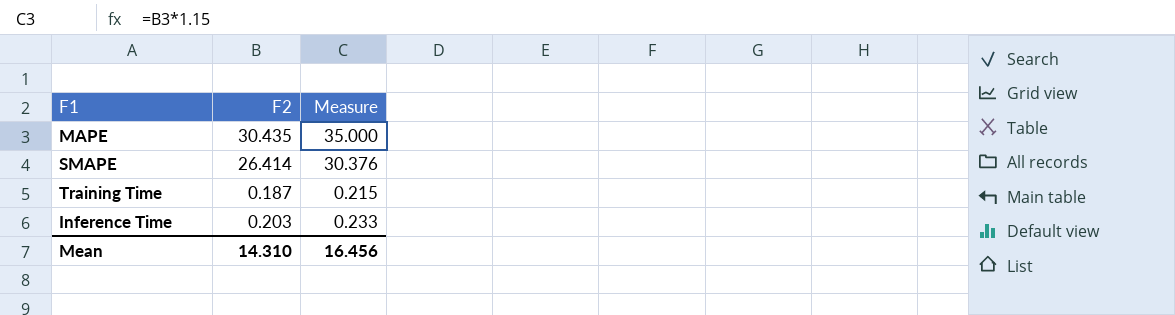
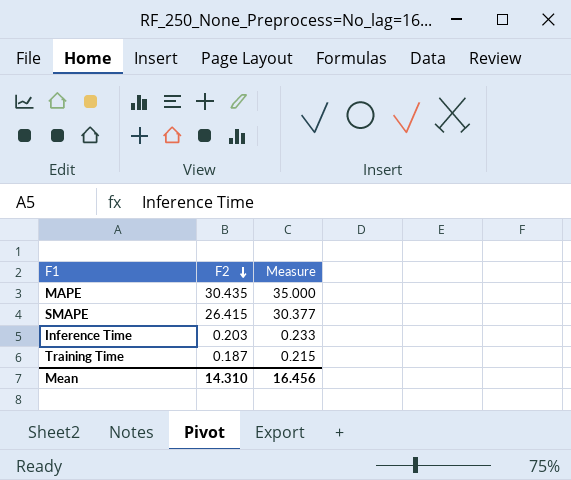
row order: none -> F2 descending
SMAPE | F2: 26.414 -> 26.415
SMAPE | Measure: 30.376 -> 30.377

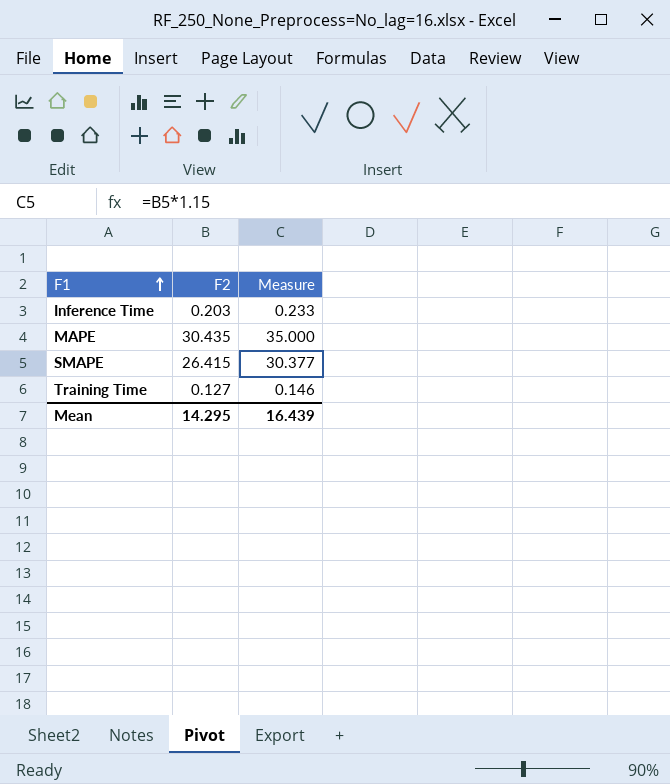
row order: F2 descending -> F1 ascending
Training Time | F2: 0.187 -> 0.127
Training Time | Measure: 0.215 -> 0.146
Mean | F2: 14.310 -> 14.295
Mean | Measure: 16.456 -> 16.439

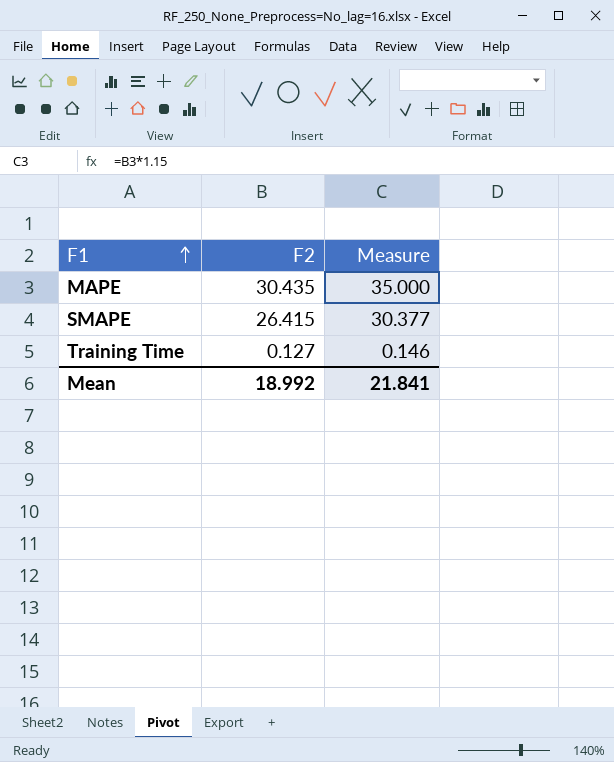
row Inference Time: 0.203 | 0.233 -> none
Mean | F2: 14.295 -> 18.992
Mean | Measure: 16.439 -> 21.841

